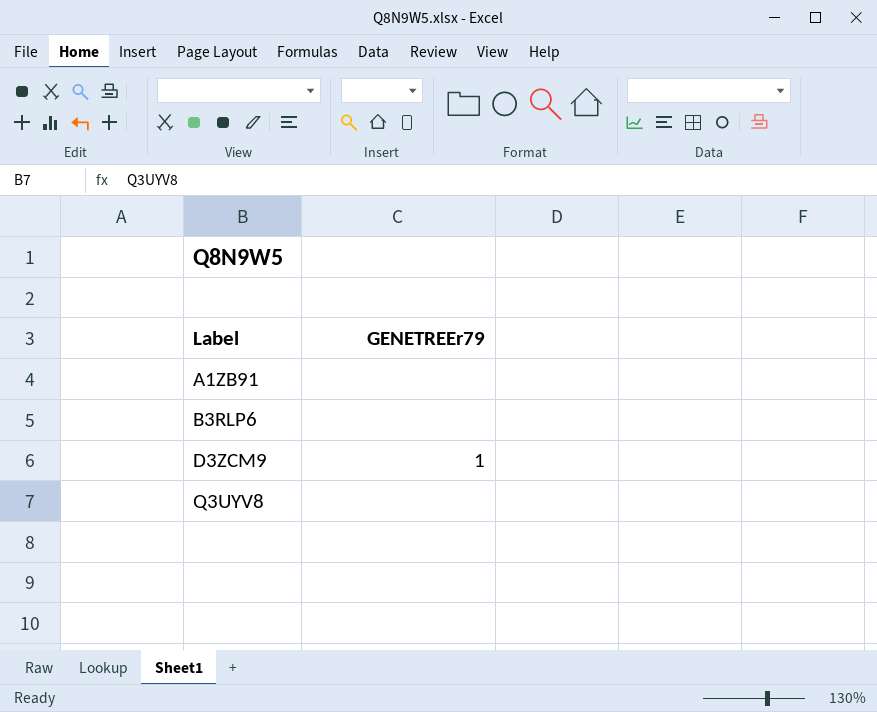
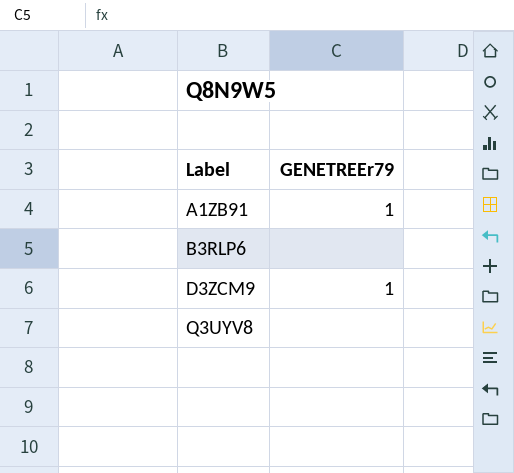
A1ZB91 | GENETREEr79: none -> 1

